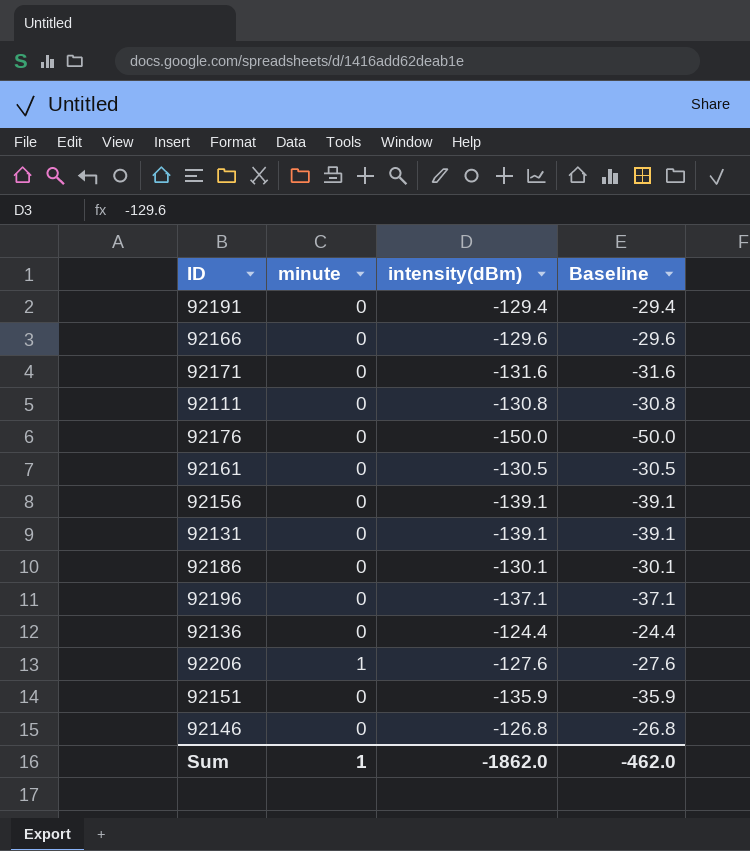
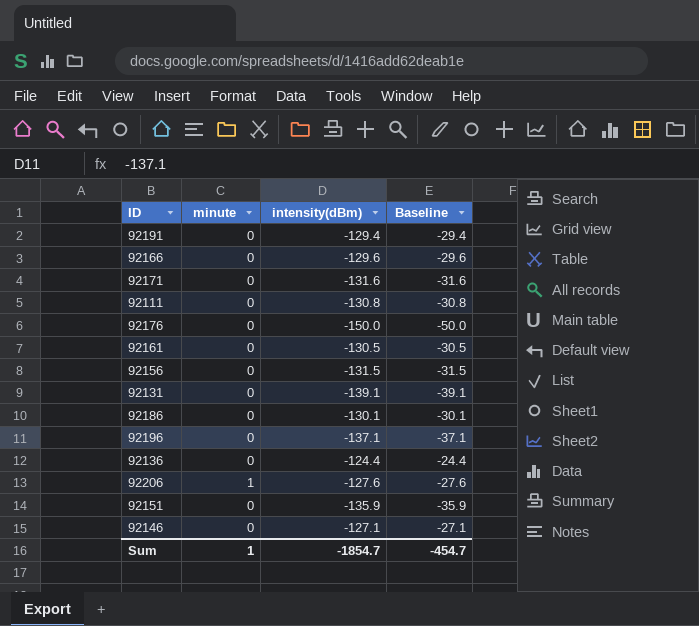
92156 | intensity(dBm): -139.1 -> -131.5
92156 | Baseline: -39.1 -> -31.5
92146 | intensity(dBm): -126.8 -> -127.1
92146 | Baseline: -26.8 -> -27.1
Sum | intensity(dBm): -1862.0 -> -1854.7
Sum | Baseline: -462.0 -> -454.7

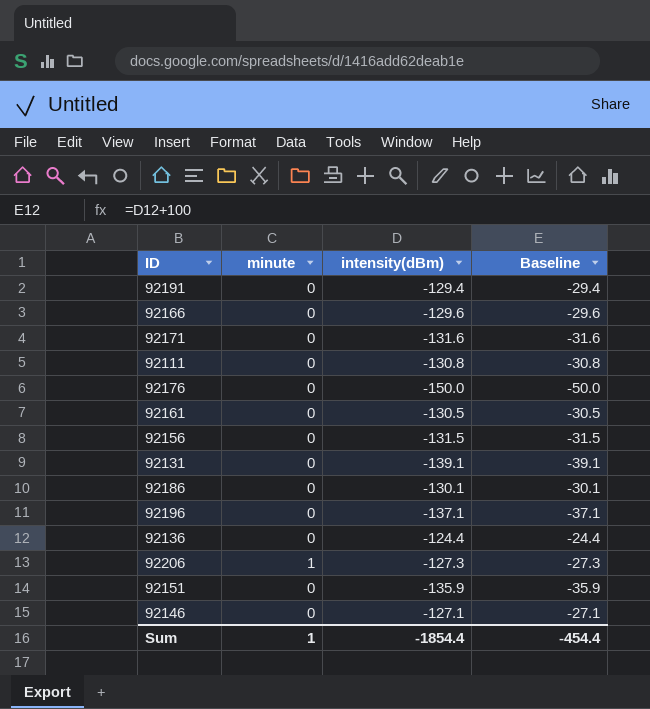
92206 | intensity(dBm): -127.6 -> -127.3
92206 | Baseline: -27.6 -> -27.3
Sum | intensity(dBm): -1854.7 -> -1854.4
Sum | Baseline: -454.7 -> -454.4

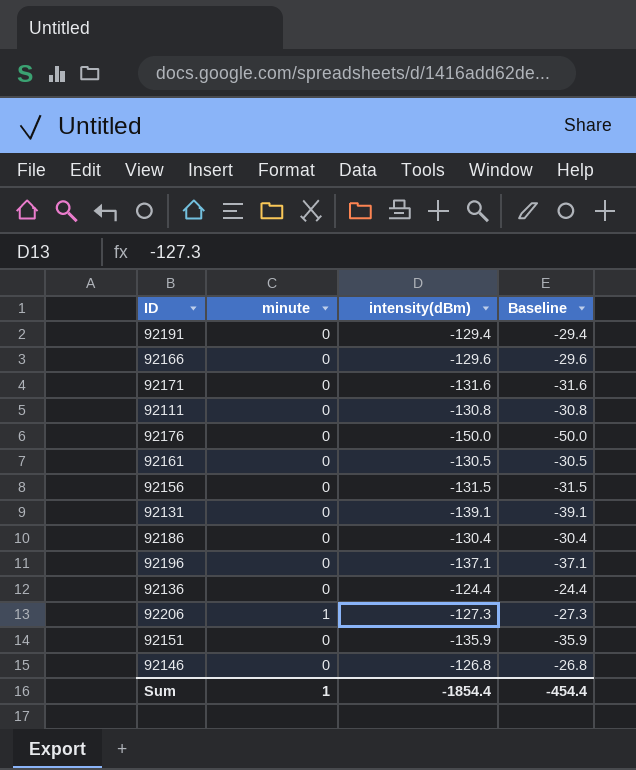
92186 | intensity(dBm): -130.1 -> -130.4
92186 | Baseline: -30.1 -> -30.4
92146 | intensity(dBm): -127.1 -> -126.8
92146 | Baseline: -27.1 -> -26.8

